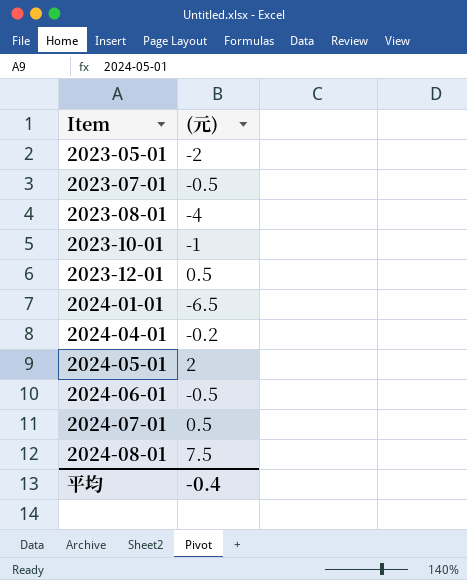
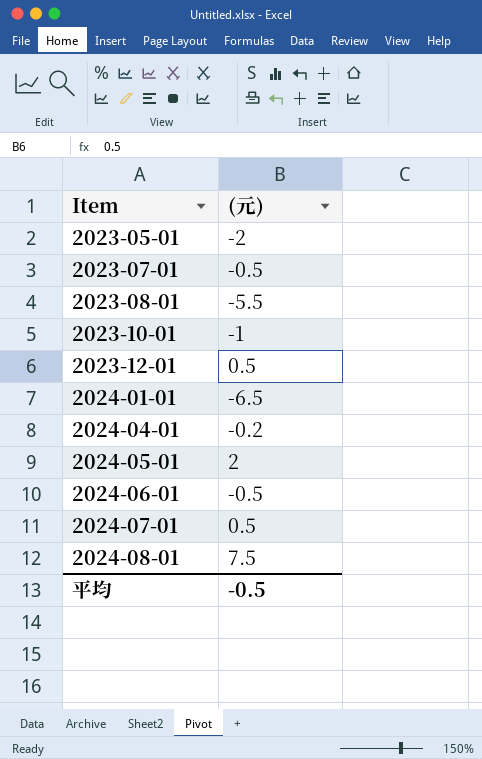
2023-08-01 | (元): -4 -> -5.5
平均 | (元): -0.4 -> -0.5

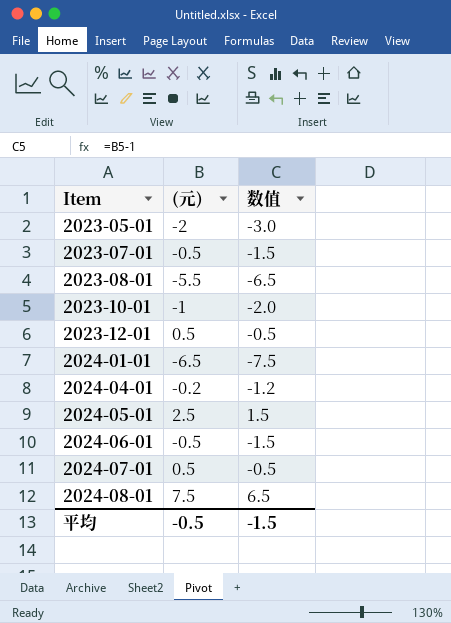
column 数值 | formula: none -> [(元)] - 1
2024-05-01 | (元): 2 -> 2.5

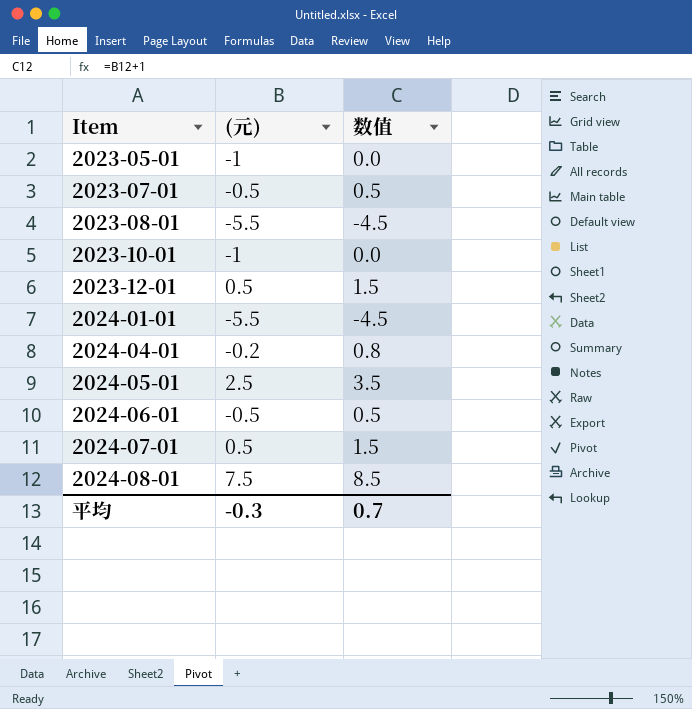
column 数值 | formula: [(元)] - 1 -> [(元)] + 1
2023-05-01 | (元): -2 -> -1
2024-01-01 | (元): -6.5 -> -5.5
平均 | (元): -0.5 -> -0.3
平均 | 数值: -1.5 -> 0.7

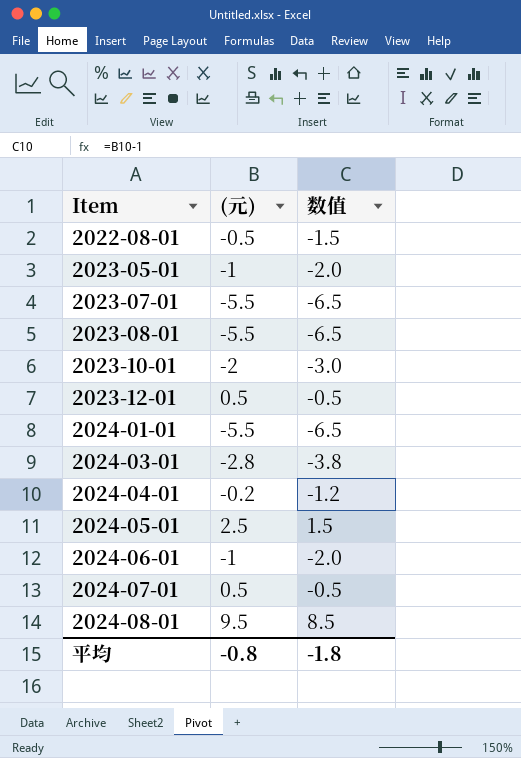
column 数值 | formula: [(元)] + 1 -> [(元)] - 1
row 2022-08-01: none -> -0.5 | -1.5
2023-07-01 | (元): -0.5 -> -5.5
2023-10-01 | (元): -1 -> -2
row 2024-03-01: none -> -2.8 | -3.8
2024-06-01 | (元): -0.5 -> -1
2024-08-01 | (元): 7.5 -> 9.5
平均 | (元): -0.3 -> -0.8
平均 | 数值: 0.7 -> -1.8

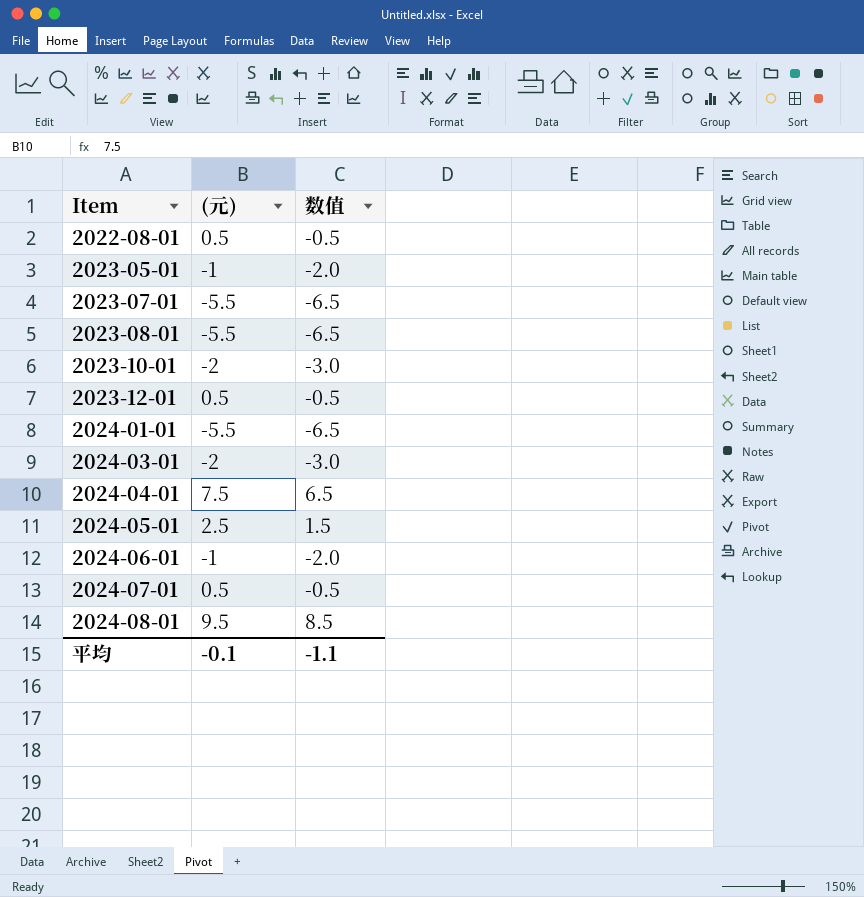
2022-08-01 | (元): -0.5 -> 0.5
2022-08-01 | 数值: -1.5 -> -0.5
2024-03-01 | (元): -2.8 -> -2
2024-03-01 | 数值: -3.8 -> -3.0
2024-04-01 | (元): -0.2 -> 7.5
2024-04-01 | 数值: -1.2 -> 6.5
平均 | (元): -0.8 -> -0.1
平均 | 数值: -1.8 -> -1.1

